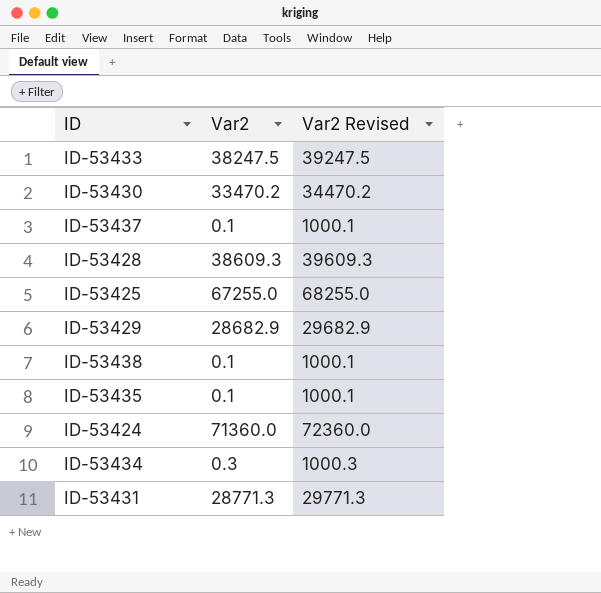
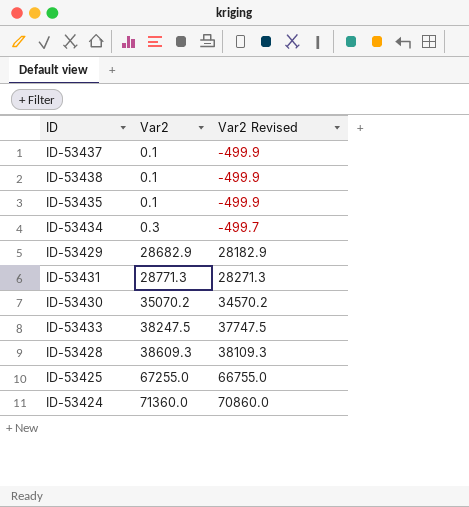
row order: none -> Var2 ascending
column Var2 Revised | formula: [Var2] + 1000 -> [Var2] - 500
ID-53430 | Var2: 33470.2 -> 35070.2

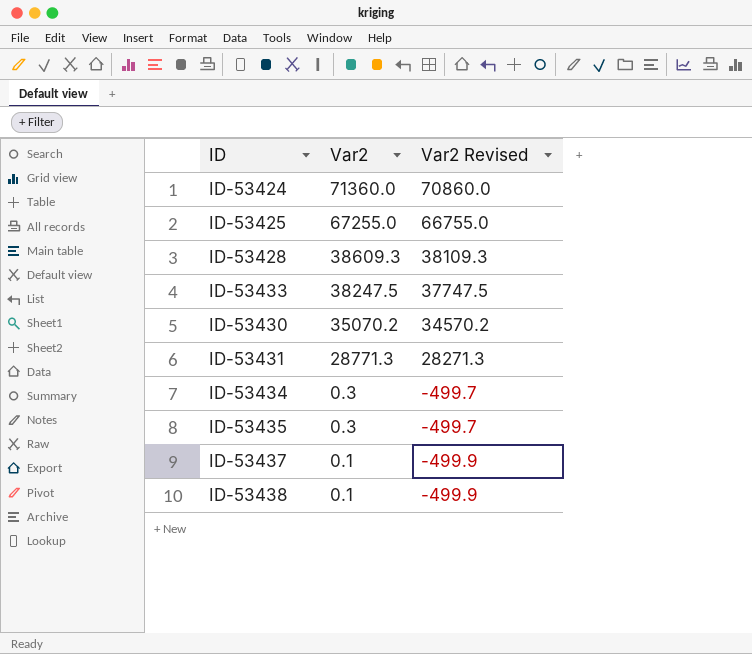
row order: Var2 ascending -> Var2 descending
row ID-53429: 28682.9 | 28182.9 -> none
ID-53435 | Var2: 0.1 -> 0.3
ID-53435 | Var2 Revised: -499.9 -> -499.7

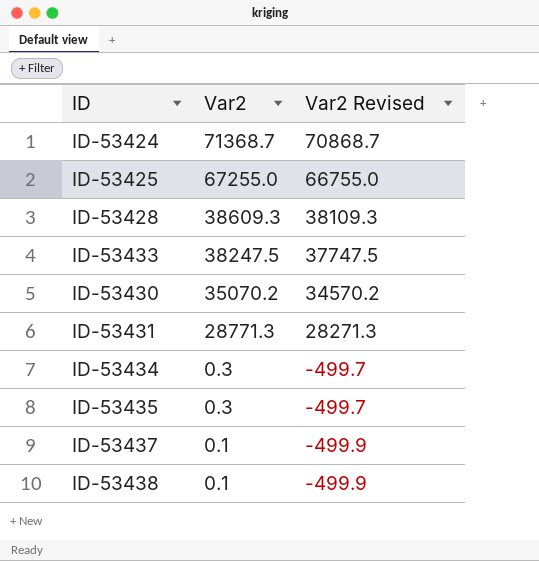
ID-53424 | Var2: 71360.0 -> 71368.7
ID-53424 | Var2 Revised: 70860.0 -> 70868.7

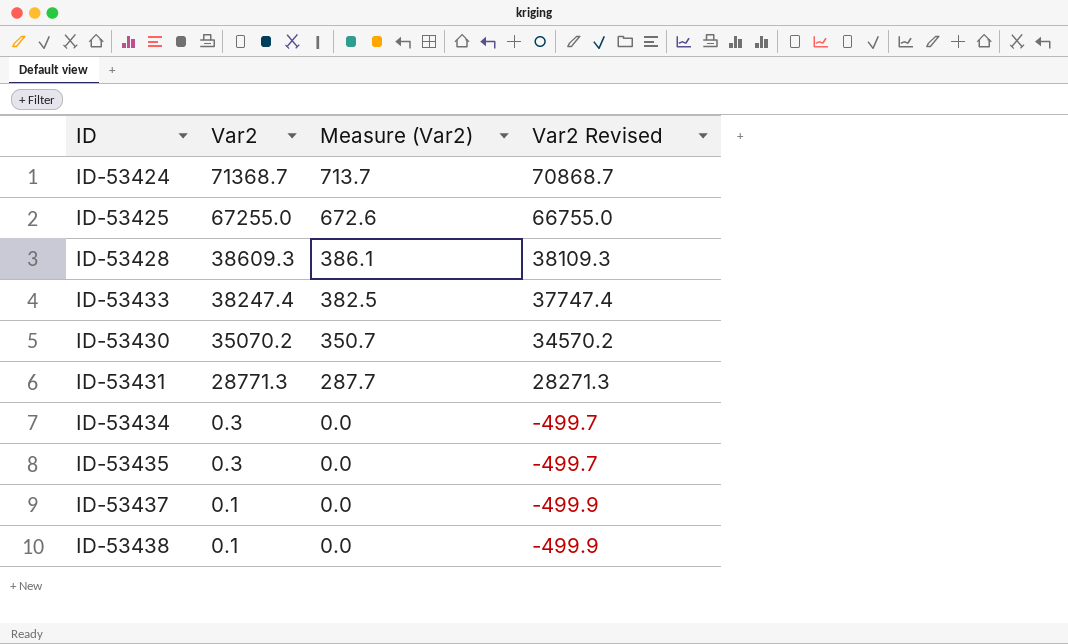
column Measure (Var2) | formula: none -> [Var2] * 0.01
ID-53433 | Var2: 38247.5 -> 38247.4
ID-53433 | Var2 Revised: 37747.5 -> 37747.4

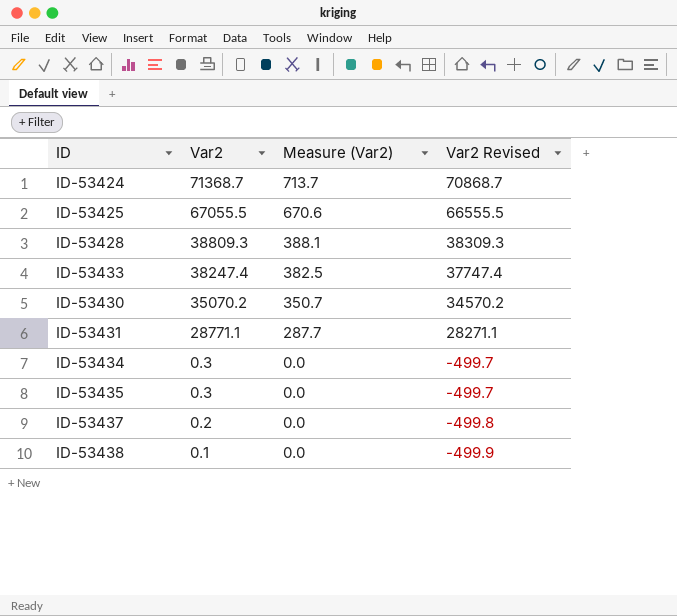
ID-53425 | Var2: 67255.0 -> 67055.5
ID-53425 | Measure (Var2): 672.6 -> 670.6
ID-53425 | Var2 Revised: 66755.0 -> 66555.5
ID-53428 | Var2: 38609.3 -> 38809.3
ID-53428 | Measure (Var2): 386.1 -> 388.1
ID-53428 | Var2 Revised: 38109.3 -> 38309.3
ID-53431 | Var2: 28771.3 -> 28771.1
ID-53431 | Var2 Revised: 28271.3 -> 28271.1
ID-53437 | Var2: 0.1 -> 0.2
ID-53437 | Var2 Revised: -499.9 -> -499.8

